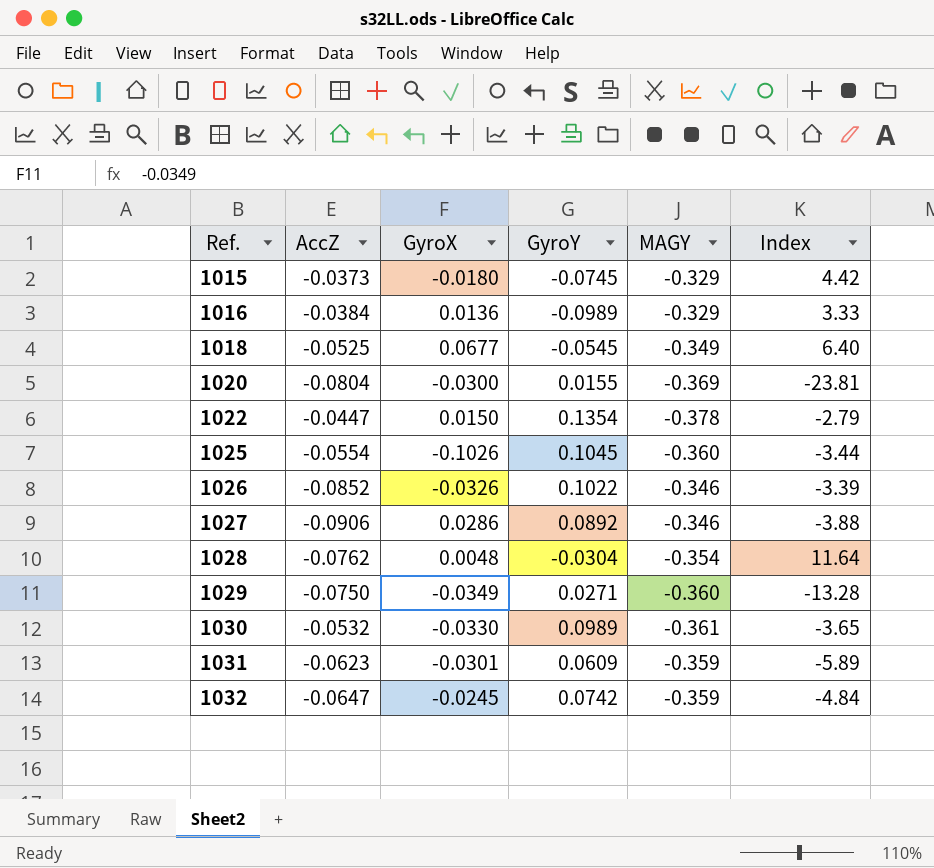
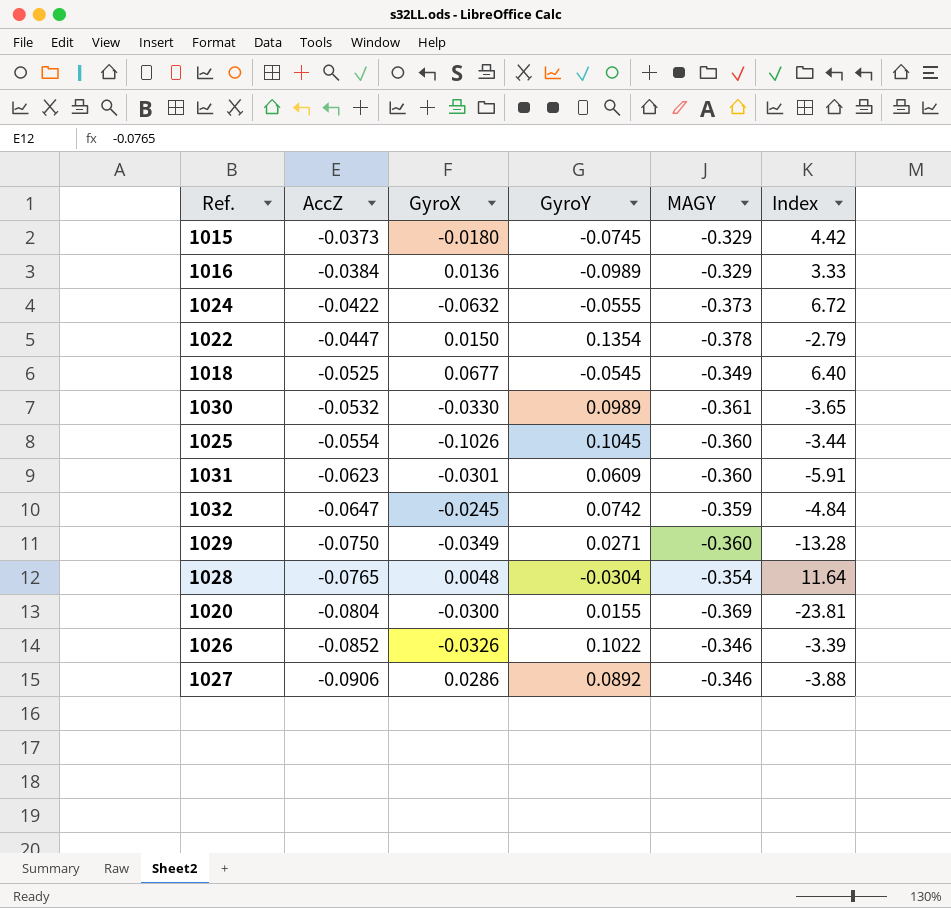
row order: Ref. ascending -> AccZ descending
row 1024: none -> -0.0422 | -0.0632 | -0.0555 | -0.373 | 6.72
1031 | MAGY: -0.359 -> -0.360
1031 | Index: -5.89 -> -5.91
1028 | AccZ: -0.0762 -> -0.0765

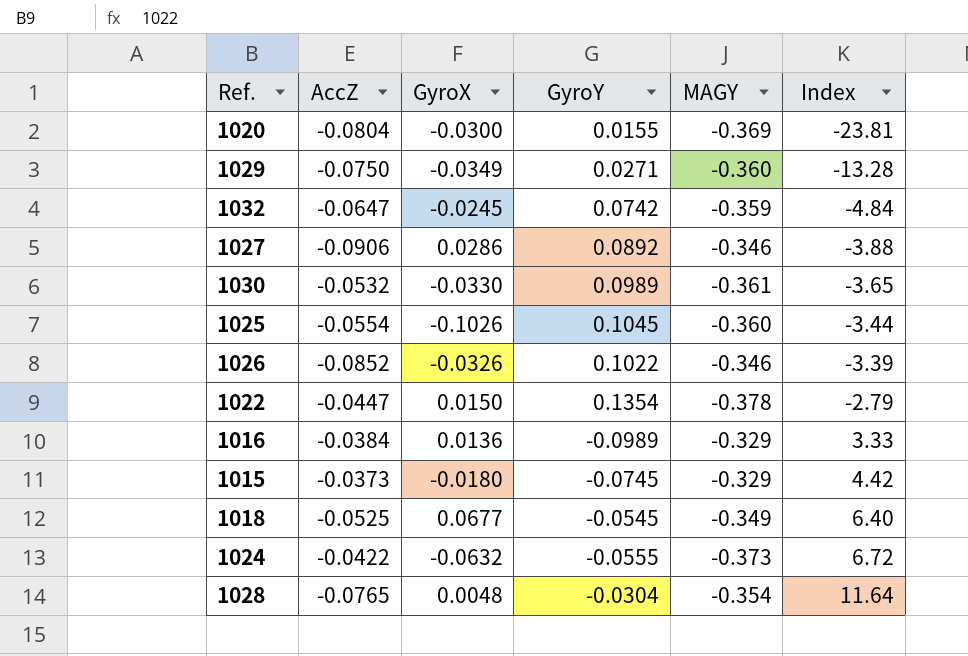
row order: AccZ descending -> Index ascending
row 1031: -0.0623 | -0.0301 | 0.0609 | -0.360 | -5.91 -> none

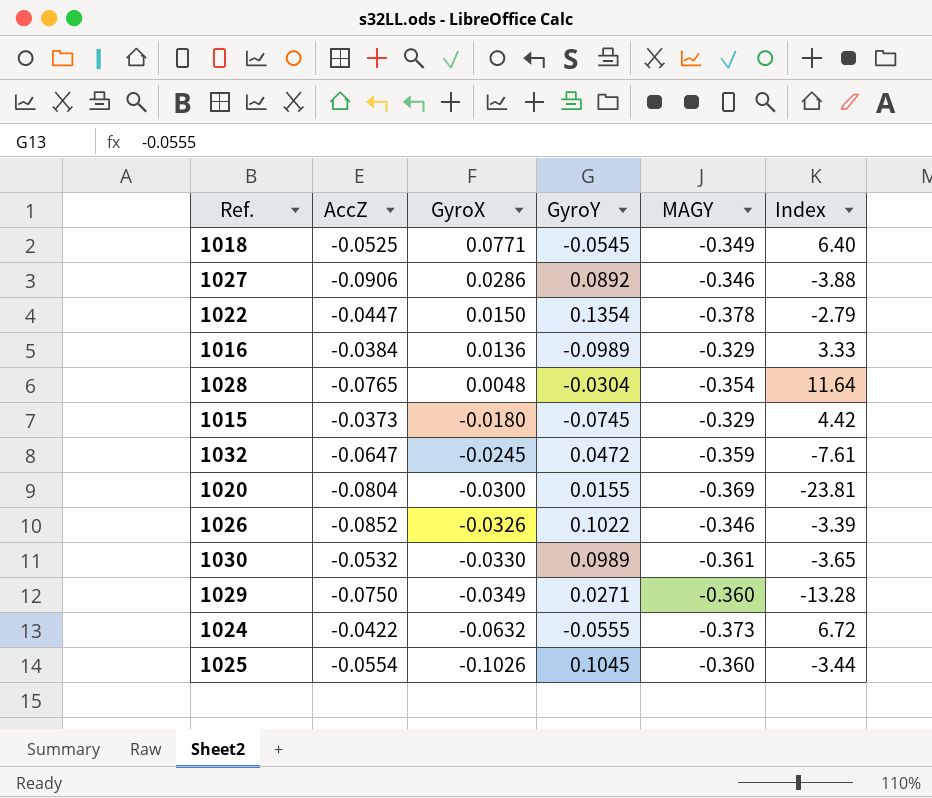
row order: Index ascending -> GyroX descending
1018 | GyroX: 0.0677 -> 0.0771
1032 | GyroY: 0.0742 -> 0.0472
1032 | Index: -4.84 -> -7.61

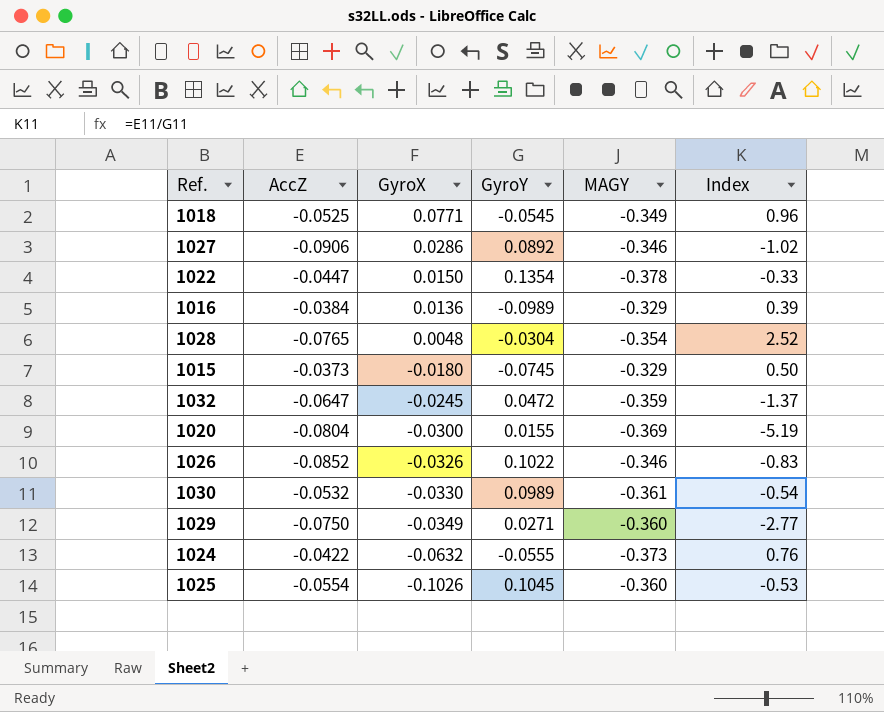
column Index | formula: [MAGY] / [GyroY] -> [AccZ] / [GyroY]

